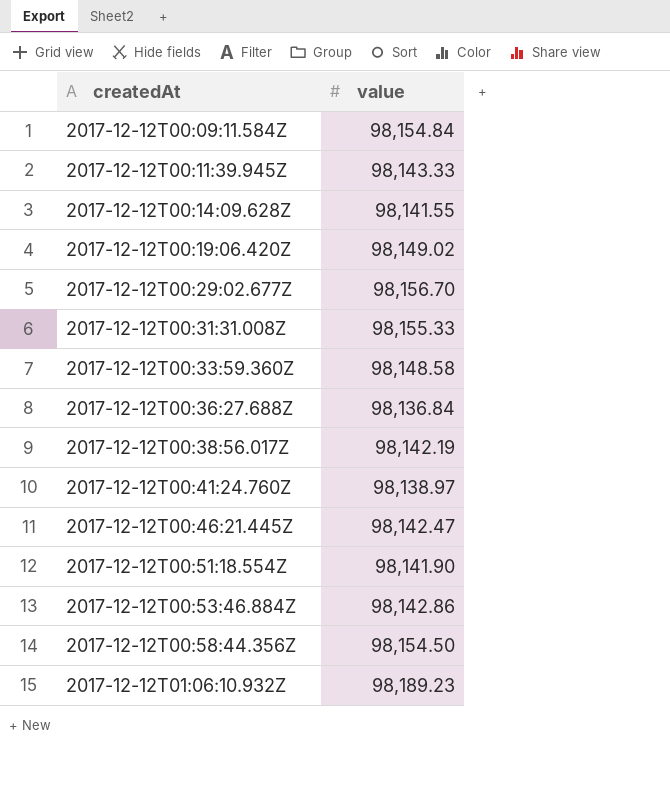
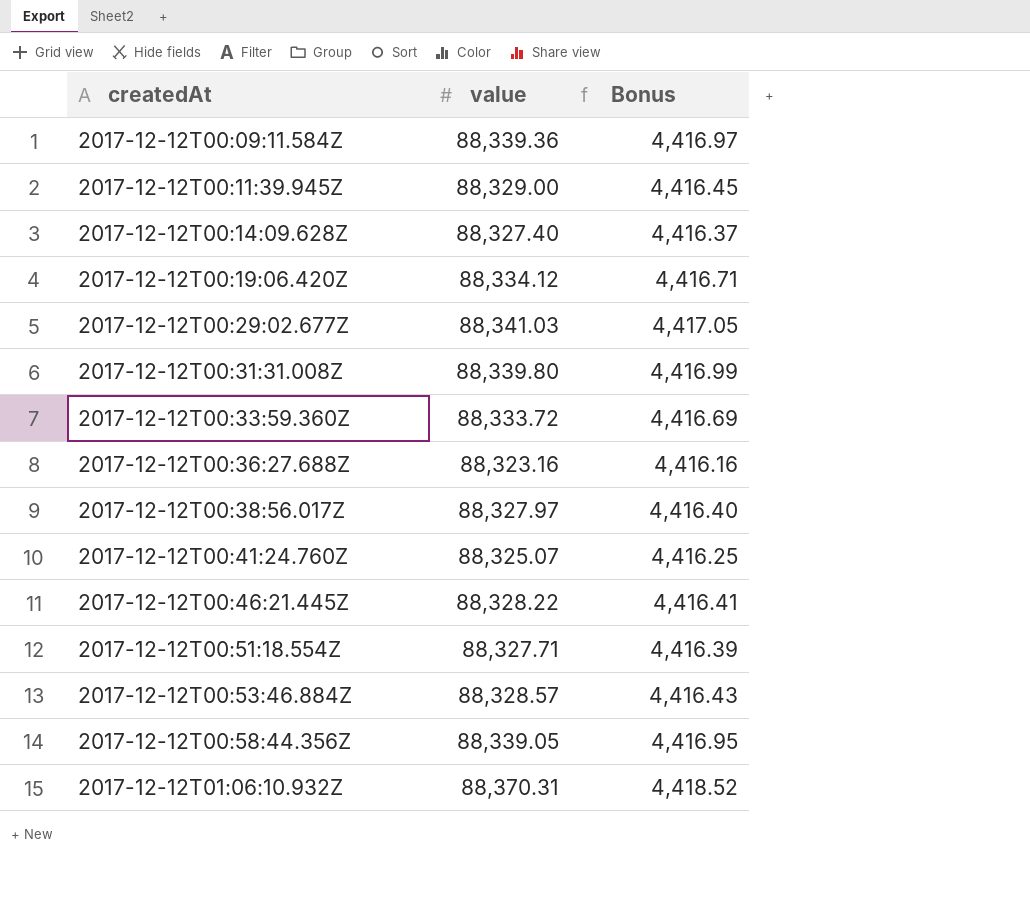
column Bonus | formula: none -> [value] * 0.05
2017-12-12T00:09:11.584Z | value: 98,154.84 -> 88,339.36
2017-12-12T00:11:39.945Z | value: 98,143.33 -> 88,329.00
2017-12-12T00:14:09.628Z | value: 98,141.55 -> 88,327.40
2017-12-12T00:19:06.420Z | value: 98,149.02 -> 88,334.12
2017-12-12T00:29:02.677Z | value: 98,156.70 -> 88,341.03
2017-12-12T00:31:31.008Z | value: 98,155.33 -> 88,339.80
2017-12-12T00:33:59.360Z | value: 98,148.58 -> 88,333.72
2017-12-12T00:36:27.688Z | value: 98,136.84 -> 88,323.16
2017-12-12T00:38:56.017Z | value: 98,142.19 -> 88,327.97
2017-12-12T00:41:24.760Z | value: 98,138.97 -> 88,325.07
2017-12-12T00:46:21.445Z | value: 98,142.47 -> 88,328.22
2017-12-12T00:51:18.554Z | value: 98,141.90 -> 88,327.71
2017-12-12T00:53:46.884Z | value: 98,142.86 -> 88,328.57
2017-12-12T00:58:44.356Z | value: 98,154.50 -> 88,339.05
2017-12-12T01:06:10.932Z | value: 98,189.23 -> 88,370.31

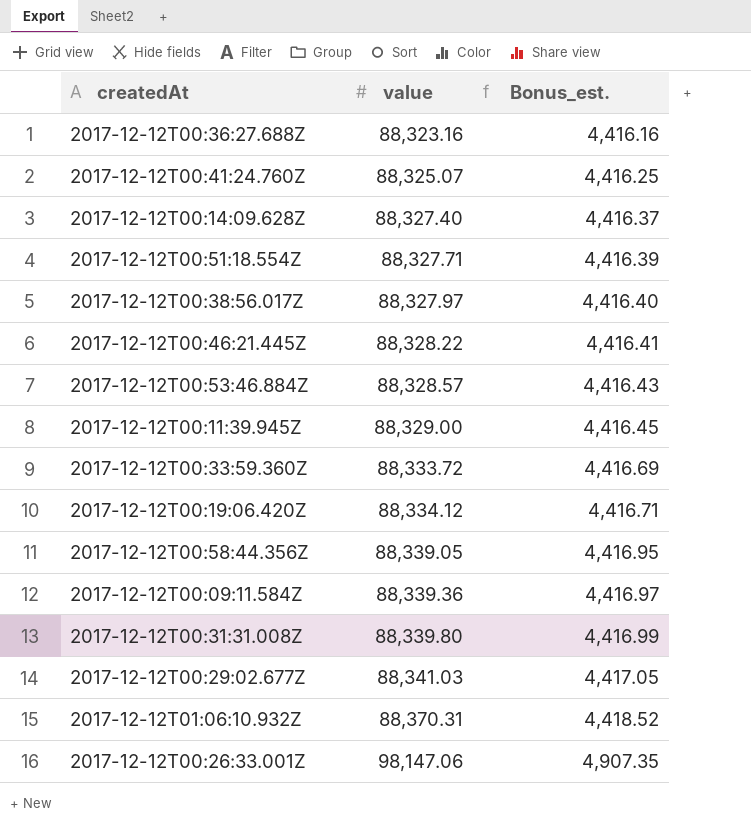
row order: createdAt ascending -> value ascending
column name: Bonus -> Bonus_est.
row 2017-12-12T00:26:33.001Z: none -> 98,147.06 | 4,907.35

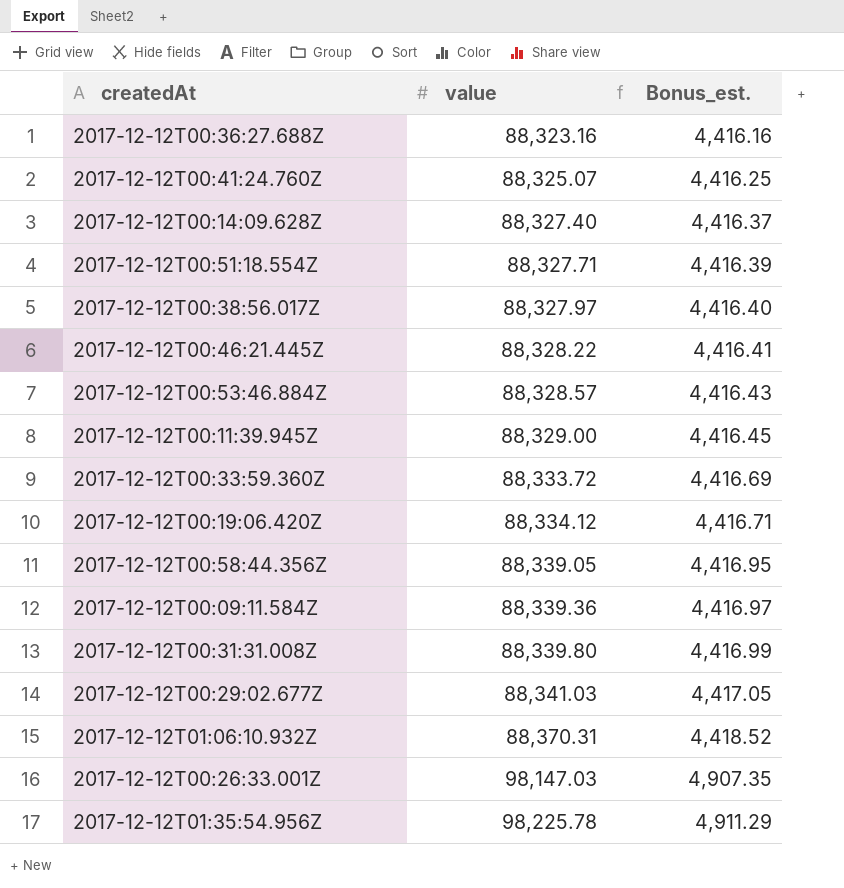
2017-12-12T00:26:33.001Z | value: 98,147.06 -> 98,147.03
row 2017-12-12T01:35:54.956Z: none -> 98,225.78 | 4,911.29

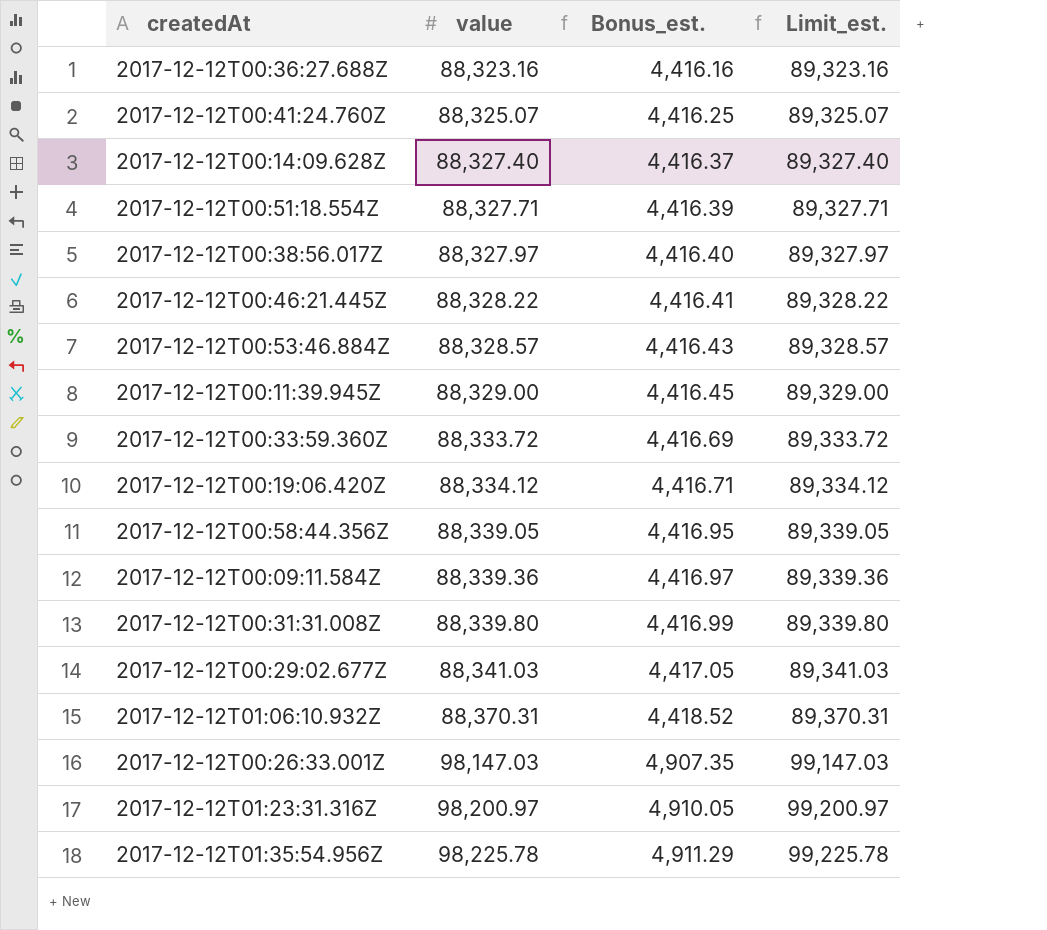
column Limit_est. | formula: none -> [value] + 1000
row 2017-12-12T01:23:31.316Z: none -> 98,200.97 | 4,910.05 | 99,200.97

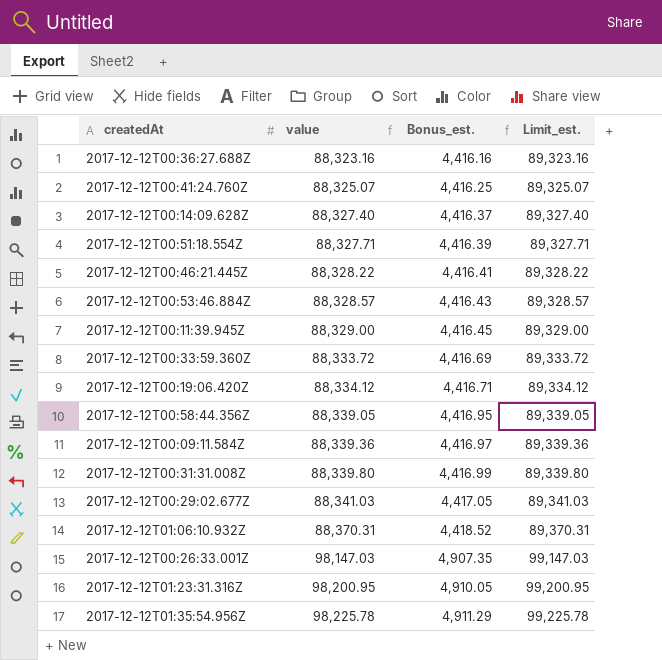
row 2017-12-12T00:38:56.017Z: 88,327.97 | 4,416.40 | 89,327.97 -> none
2017-12-12T01:23:31.316Z | value: 98,200.97 -> 98,200.95
2017-12-12T01:23:31.316Z | Limit_est.: 99,200.97 -> 99,200.95

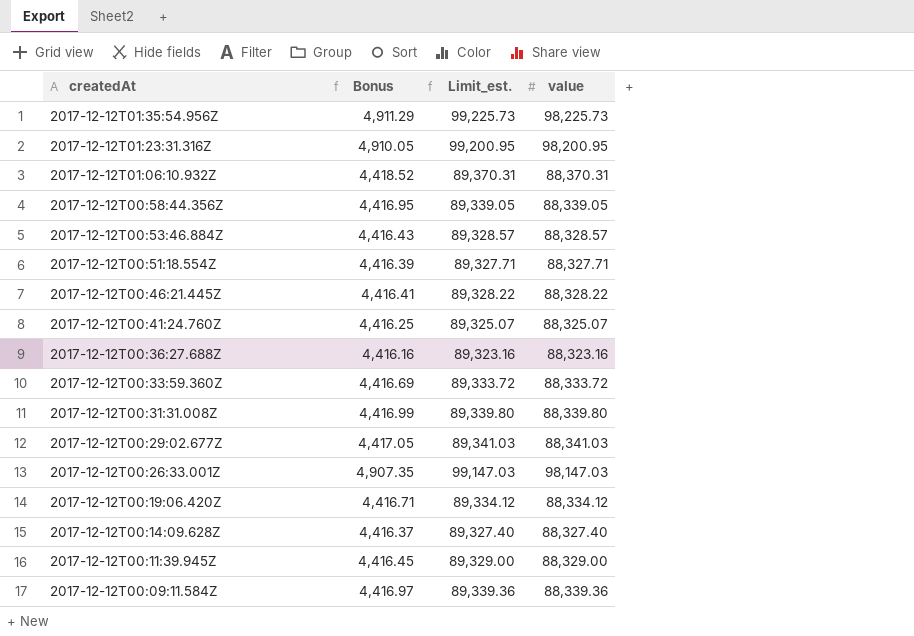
row order: value ascending -> createdAt descending
column name: Bonus_est. -> Bonus
column value | position: 2 -> 4
2017-12-12T01:35:54.956Z | Limit_est.: 99,225.78 -> 99,225.73
2017-12-12T01:35:54.956Z | value: 98,225.78 -> 98,225.73

